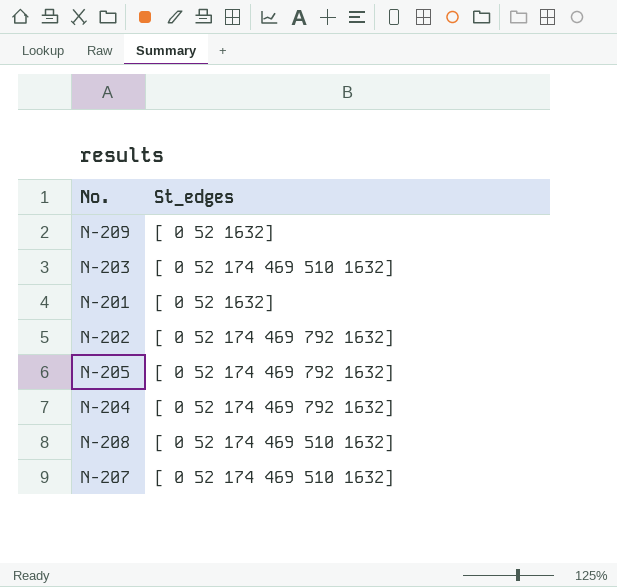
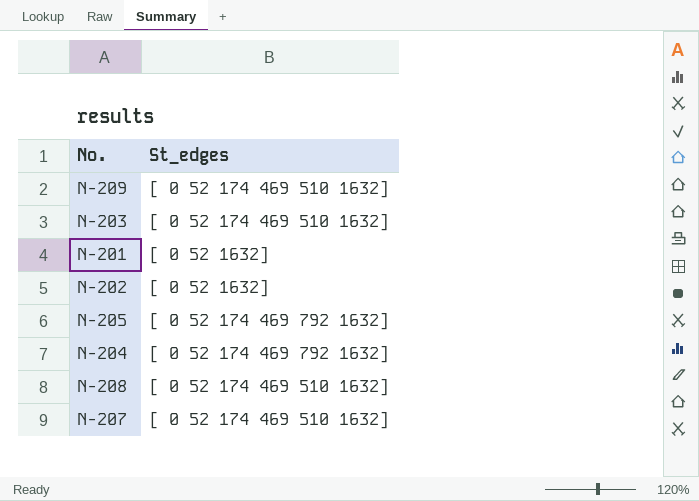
N-209 | St_edges: [ 0 52 1632] -> [ 0 52 174 469 510 1632]
N-202 | St_edges: [ 0 52 174 469 792 1632] -> [ 0 52 1632]

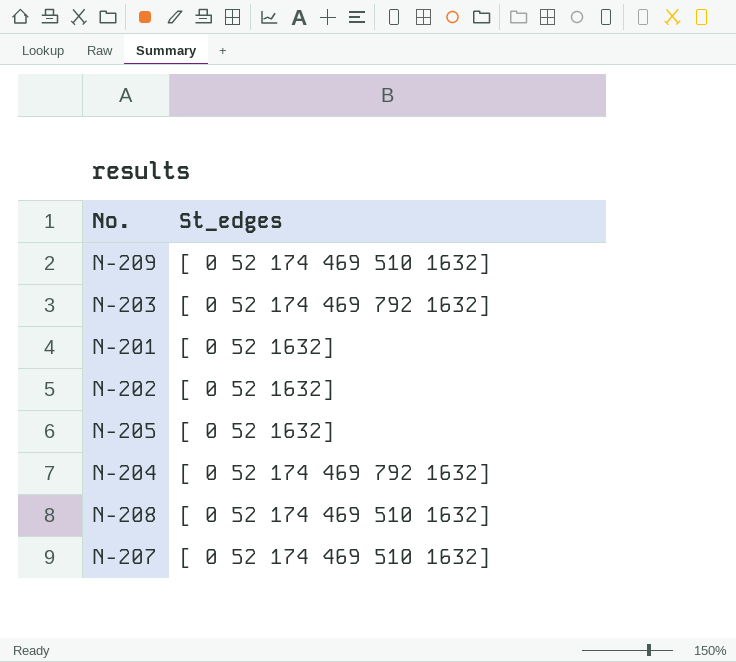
N-203 | St_edges: [ 0 52 174 469 510 1632] -> [ 0 52 174 469 792 1632]
N-205 | St_edges: [ 0 52 174 469 792 1632] -> [ 0 52 1632]

